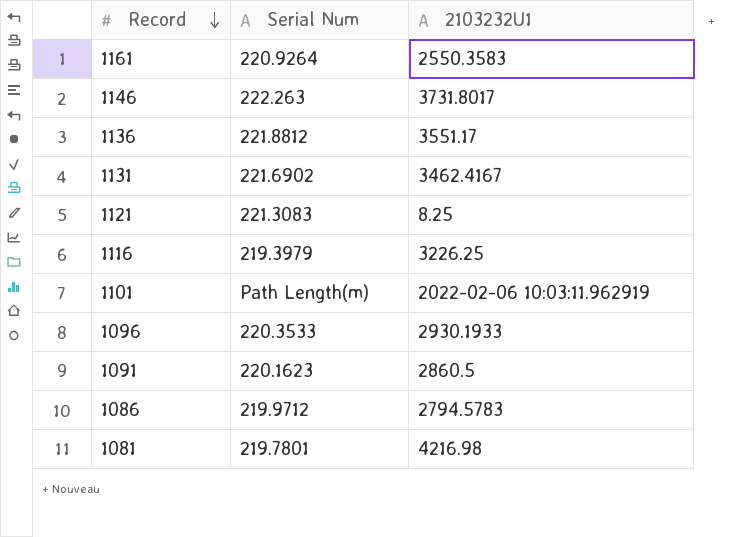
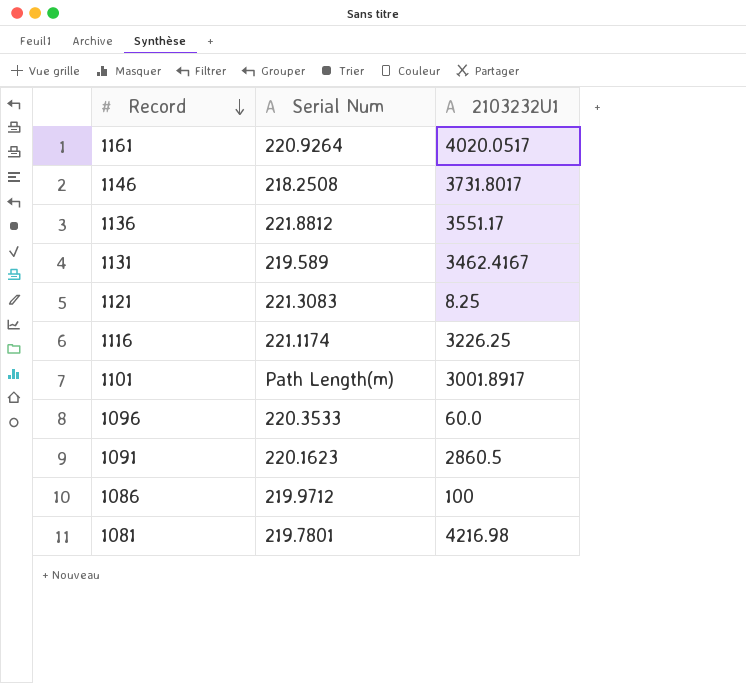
1161 | 2103232U1: 2550.3583 -> 4020.0517
1146 | Serial Num: 222.263 -> 218.2508
1131 | Serial Num: 221.6902 -> 219.589
1116 | Serial Num: 219.3979 -> 221.1174
1101 | 2103232U1: 2022-02-06 10:03:11.962919 -> 3001.8917
1096 | 2103232U1: 2930.1933 -> 60.0
1086 | 2103232U1: 2794.5783 -> 100

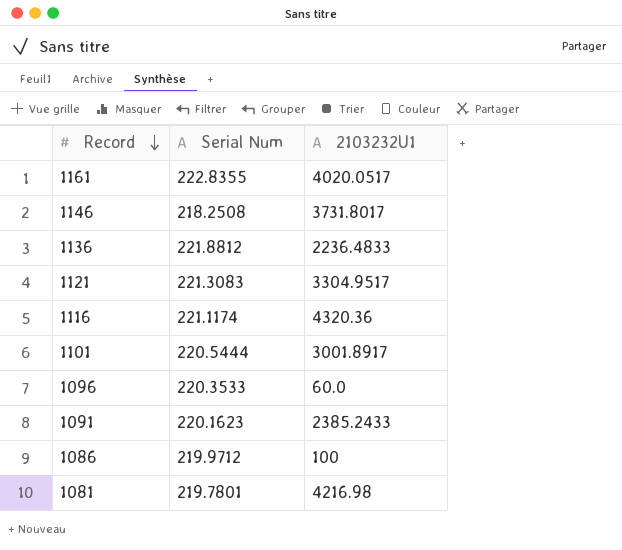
row 1131: 219.589 | 3462.4167 -> none
1161 | Serial Num: 220.9264 -> 222.8355
1136 | 2103232U1: 3551.17 -> 2236.4833
1121 | 2103232U1: 8.25 -> 3304.9517
1116 | 2103232U1: 3226.25 -> 4320.36
1101 | Serial Num: Path Length(m) -> 220.5444
1091 | 2103232U1: 2860.5 -> 2385.2433

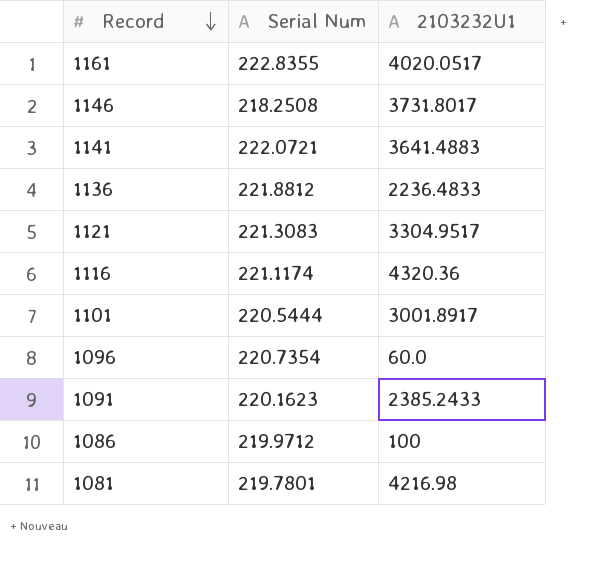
row 1141: none -> 222.0721 | 3641.4883
1096 | Serial Num: 220.3533 -> 220.7354

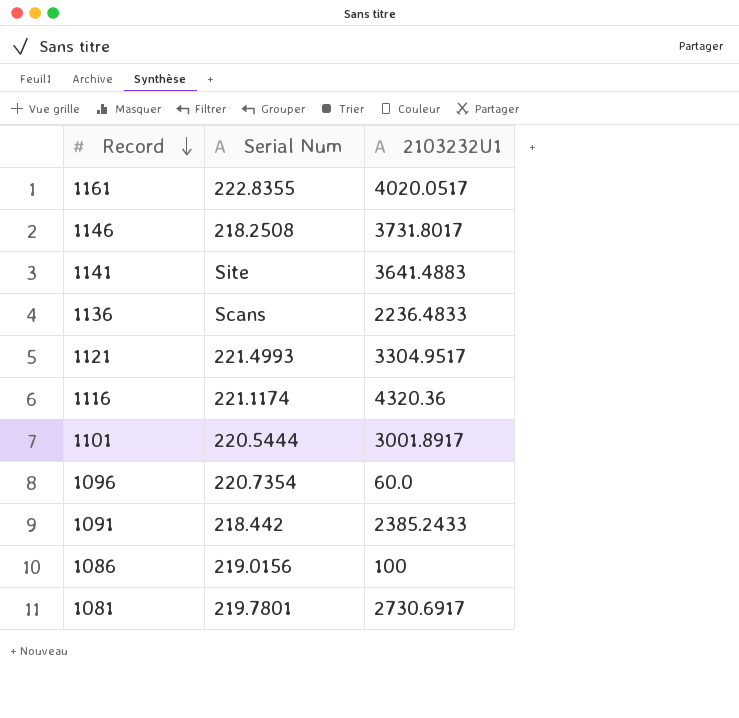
1141 | Serial Num: 222.0721 -> Site
1136 | Serial Num: 221.8812 -> Scans
1121 | Serial Num: 221.3083 -> 221.4993
1091 | Serial Num: 220.1623 -> 218.442
1086 | Serial Num: 219.9712 -> 219.0156
1081 | 2103232U1: 4216.98 -> 2730.6917

